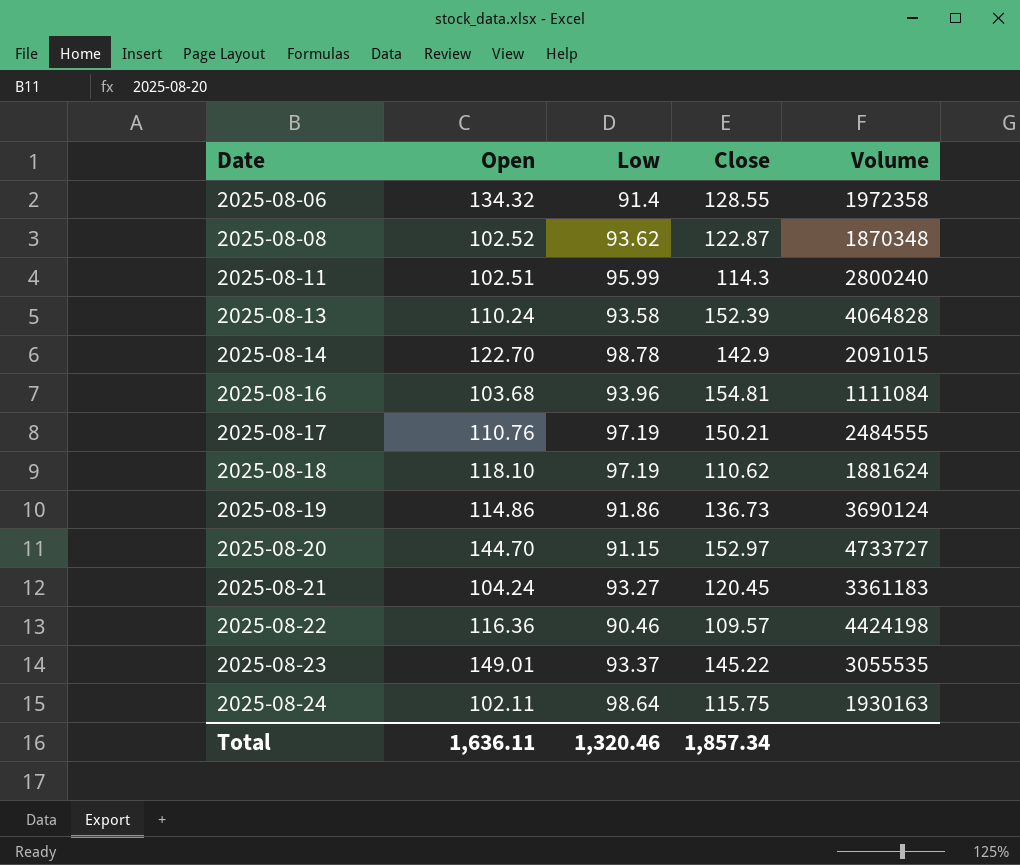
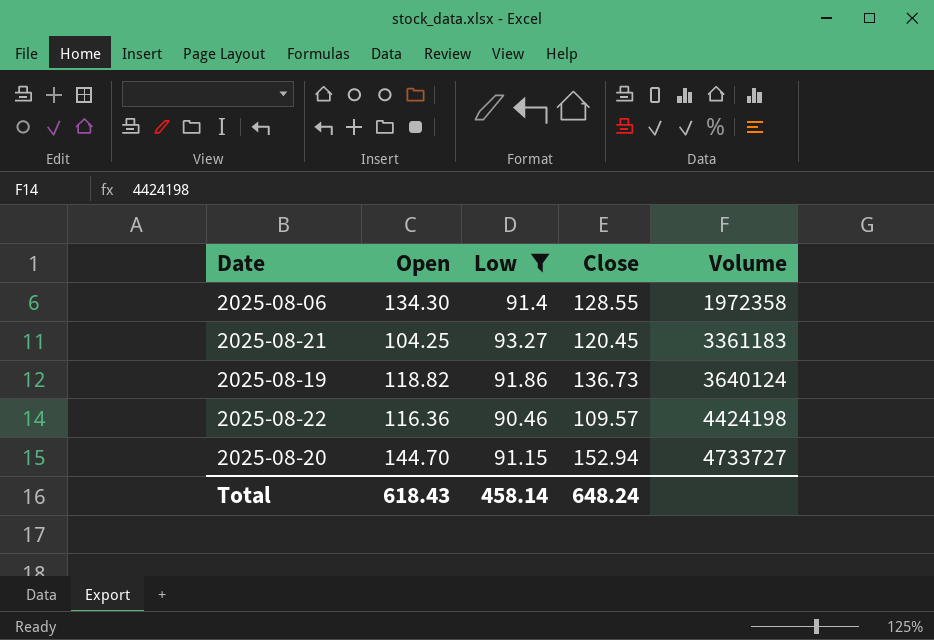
filter: none -> Low <= 93.27
row order: Date ascending -> Volume ascending
2025-08-06 | Open: 134.32 -> 134.30
2025-08-21 | Open: 104.24 -> 104.25
2025-08-19 | Open: 114.86 -> 118.82
2025-08-19 | Volume: 3690124 -> 3640124
2025-08-20 | Close: 152.97 -> 152.94
Total | Open: 1,636.11 -> 618.43
Total | Low: 1,320.46 -> 458.14
Total | Close: 1,857.34 -> 648.24

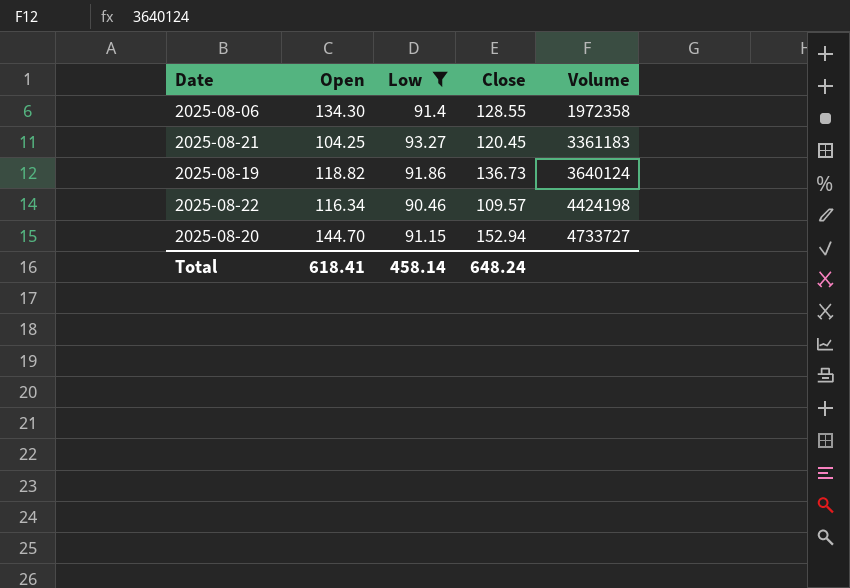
2025-08-22 | Open: 116.36 -> 116.34
Total | Open: 618.43 -> 618.41

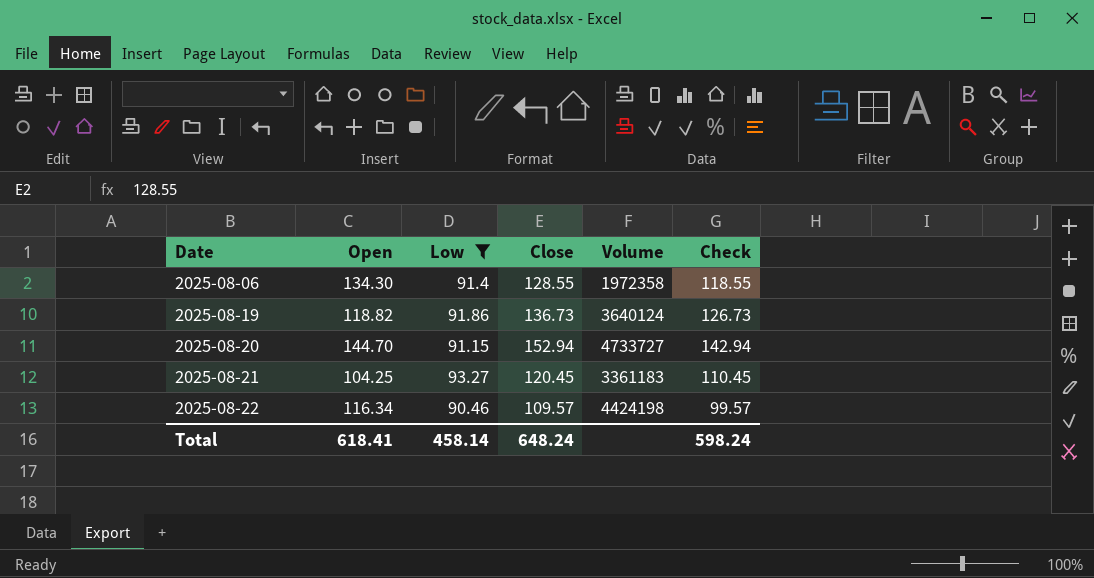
row order: Volume ascending -> Date ascending
column Check | formula: none -> [Close] - 10

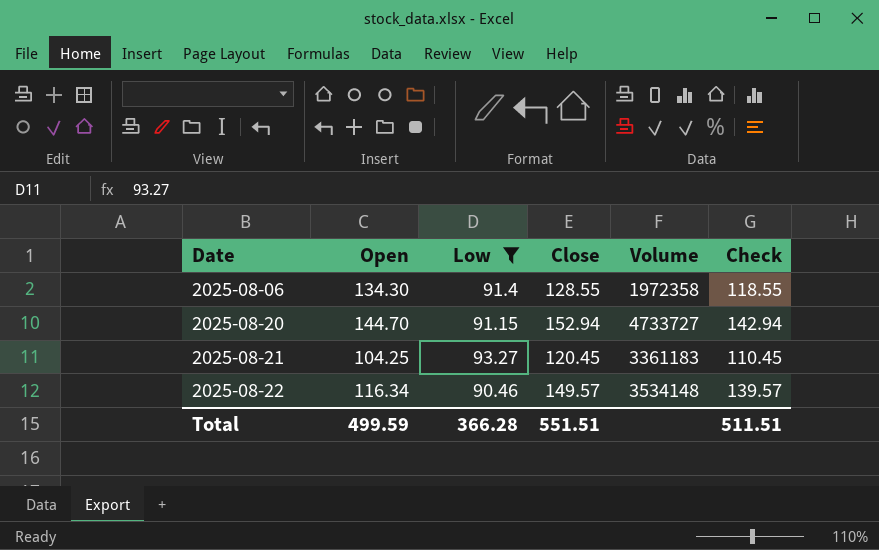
row 2025-08-19: 118.82 | 91.86 | 136.73 | 3640124 | 126.73 -> none
2025-08-22 | Close: 109.57 -> 149.57
2025-08-22 | Volume: 4424198 -> 3534148
2025-08-22 | Check: 99.57 -> 139.57
Total | Open: 618.41 -> 499.59
Total | Low: 458.14 -> 366.28
Total | Close: 648.24 -> 551.51
Total | Check: 598.24 -> 511.51

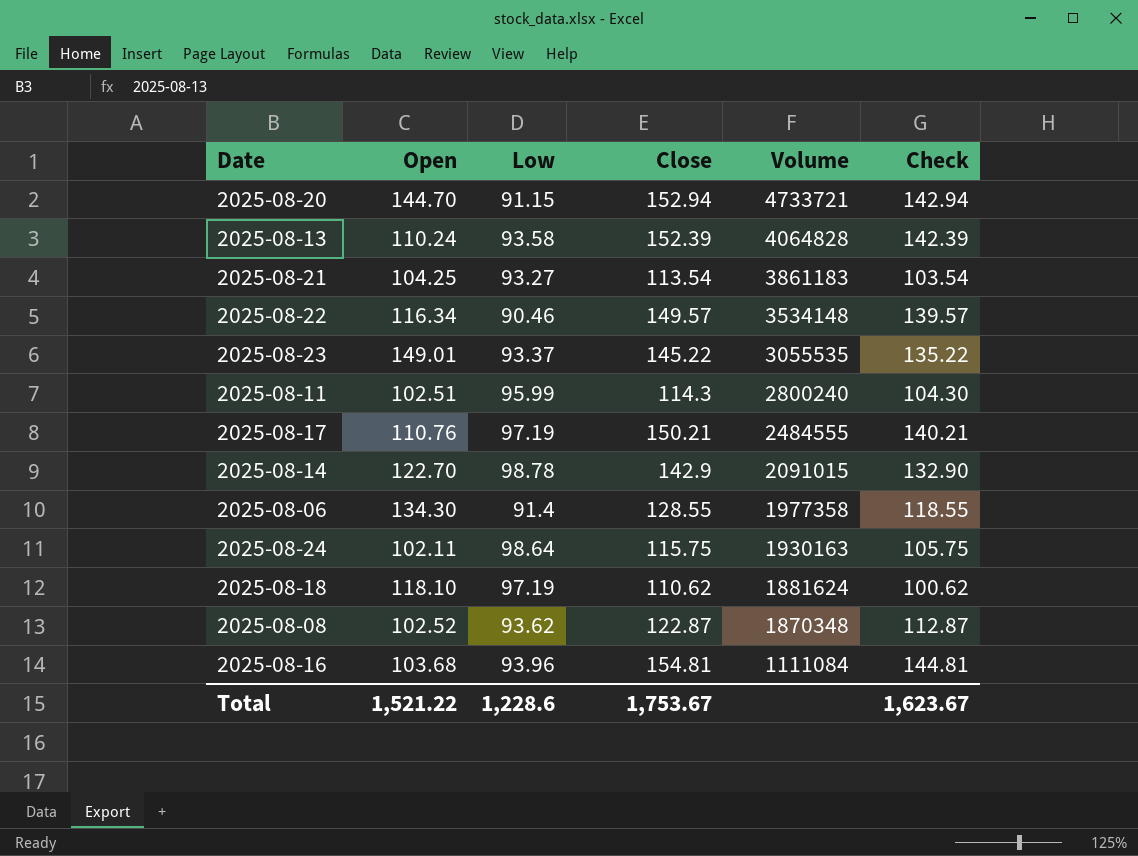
filter: Low <= 93.27 -> none
row order: Date ascending -> Volume descending
2025-08-20 | Volume: 4733727 -> 4733721
2025-08-21 | Close: 120.45 -> 113.54
2025-08-21 | Volume: 3361183 -> 3861183
2025-08-21 | Check: 110.45 -> 103.54
2025-08-06 | Volume: 1972358 -> 1977358
Total | Open: 499.59 -> 1,521.22
Total | Low: 366.28 -> 1,228.6
Total | Close: 551.51 -> 1,753.67
Total | Check: 511.51 -> 1,623.67

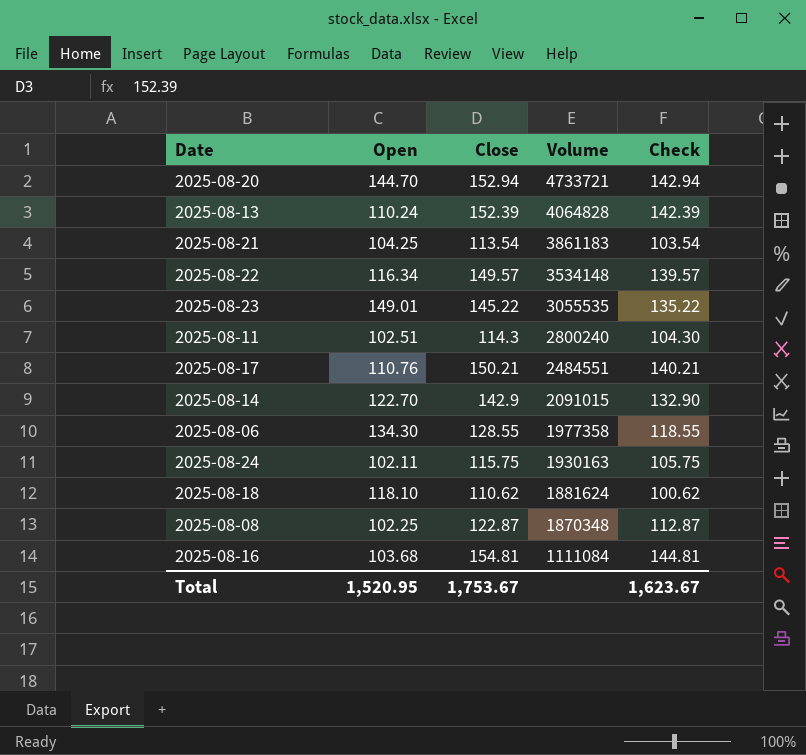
column Low | position: 3 -> none
2025-08-17 | Volume: 2484555 -> 2484551
2025-08-08 | Open: 102.52 -> 102.25
Total | Open: 1,521.22 -> 1,520.95

